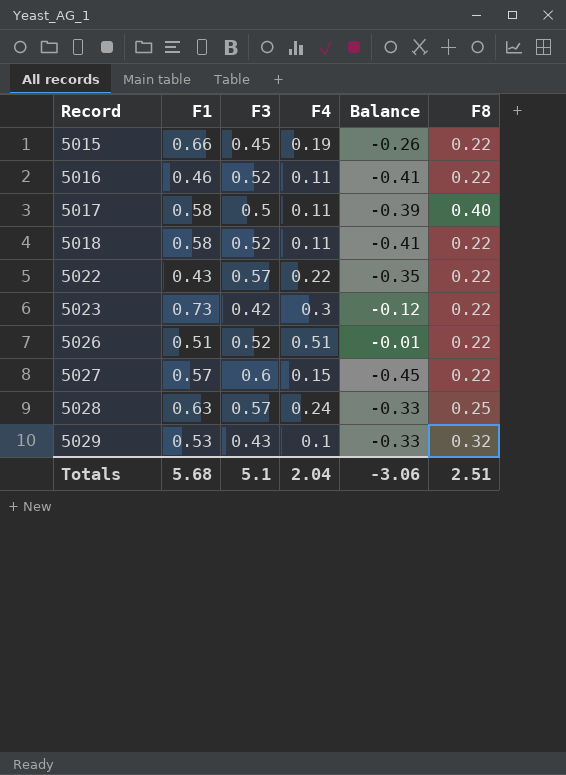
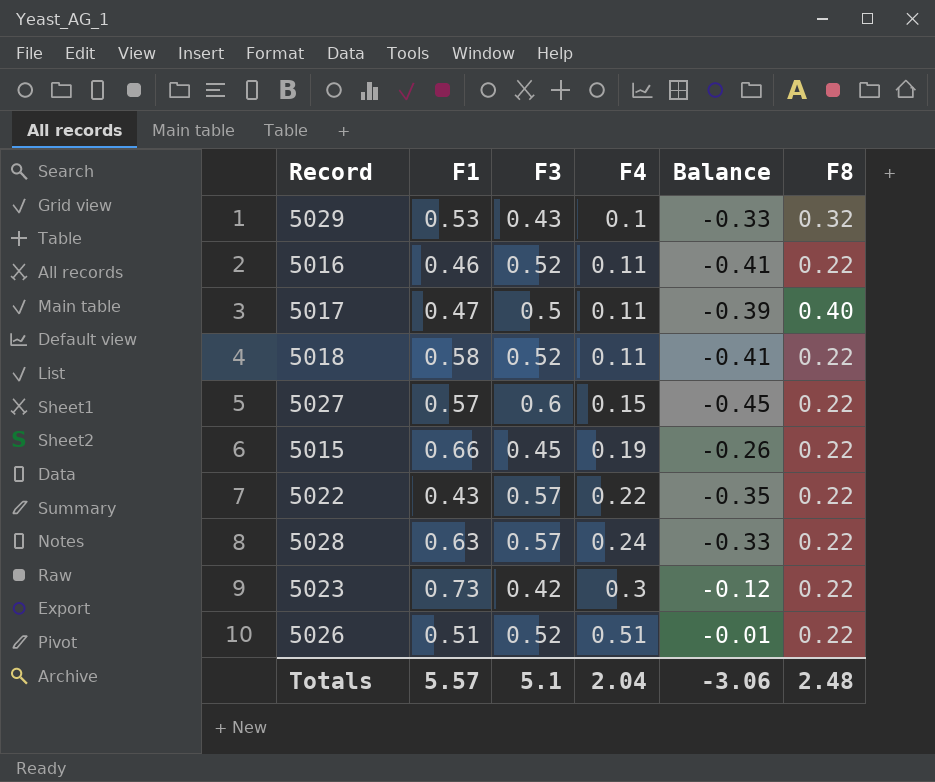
row order: Record ascending -> F4 ascending
5017 | F1: 0.58 -> 0.47
5028 | F8: 0.25 -> 0.22
Totals | F1: 5.68 -> 5.57
Totals | F8: 2.51 -> 2.48

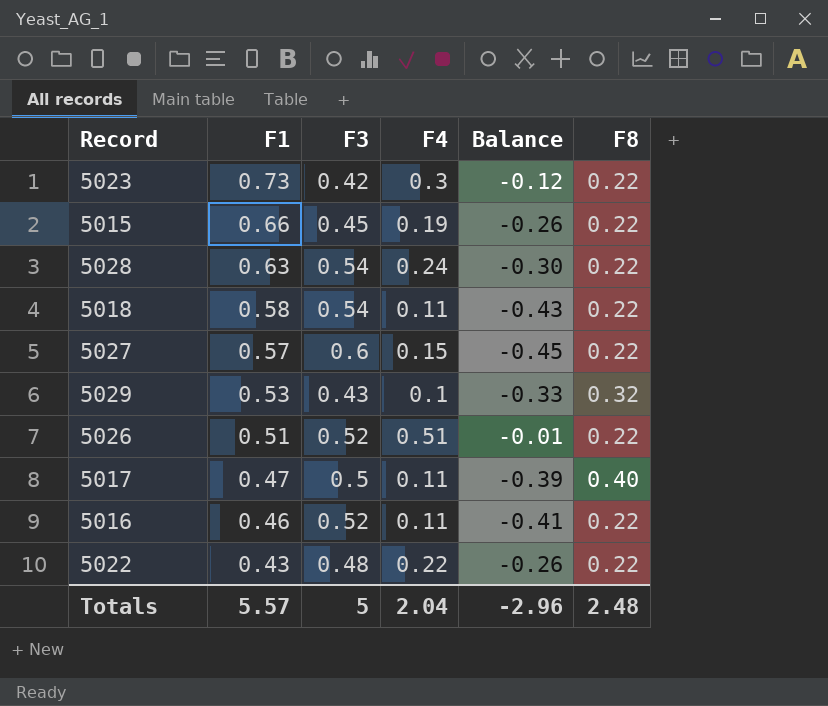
row order: F4 ascending -> F1 descending
5028 | F3: 0.57 -> 0.54
5028 | Balance: -0.33 -> -0.30
5018 | F3: 0.52 -> 0.54
5018 | Balance: -0.41 -> -0.43
5022 | F3: 0.57 -> 0.48
5022 | Balance: -0.35 -> -0.26
Totals | F3: 5.1 -> 5
Totals | Balance: -3.06 -> -2.96

